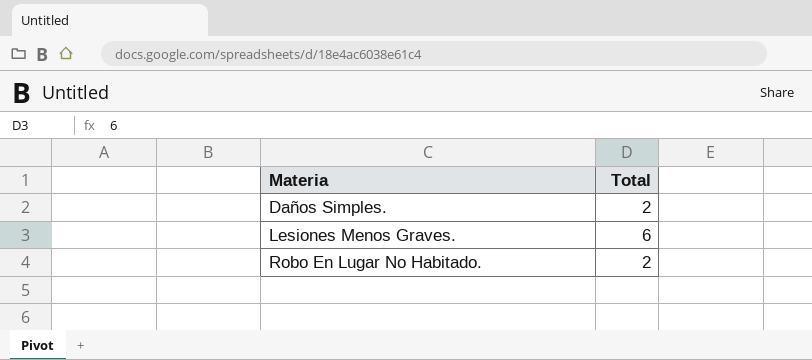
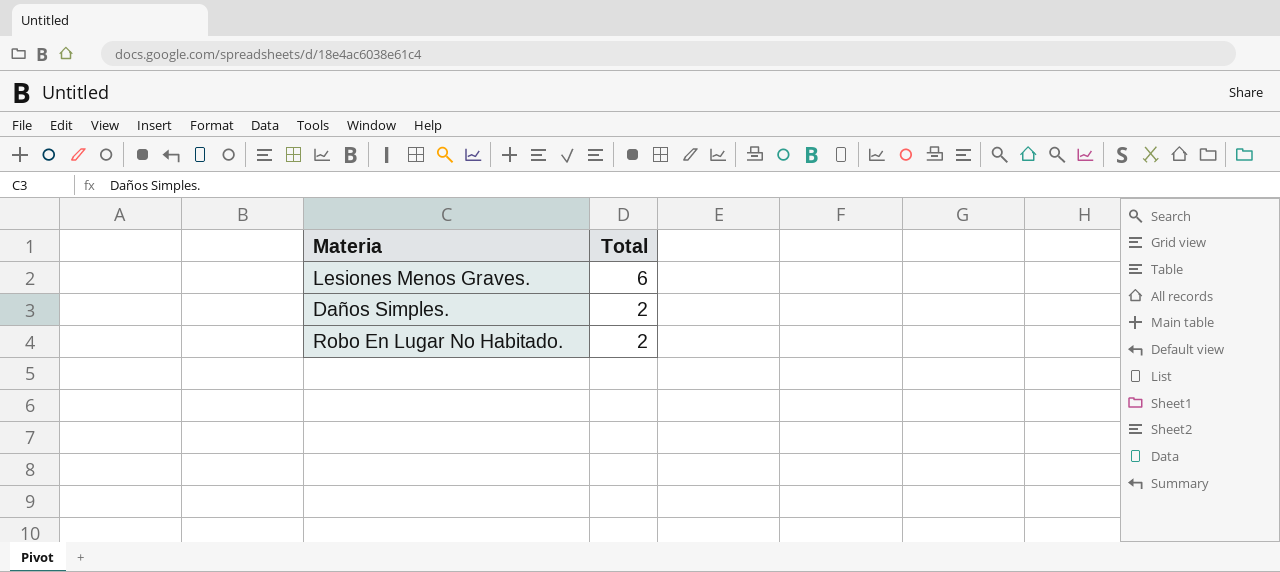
row order: Materia ascending -> Total descending

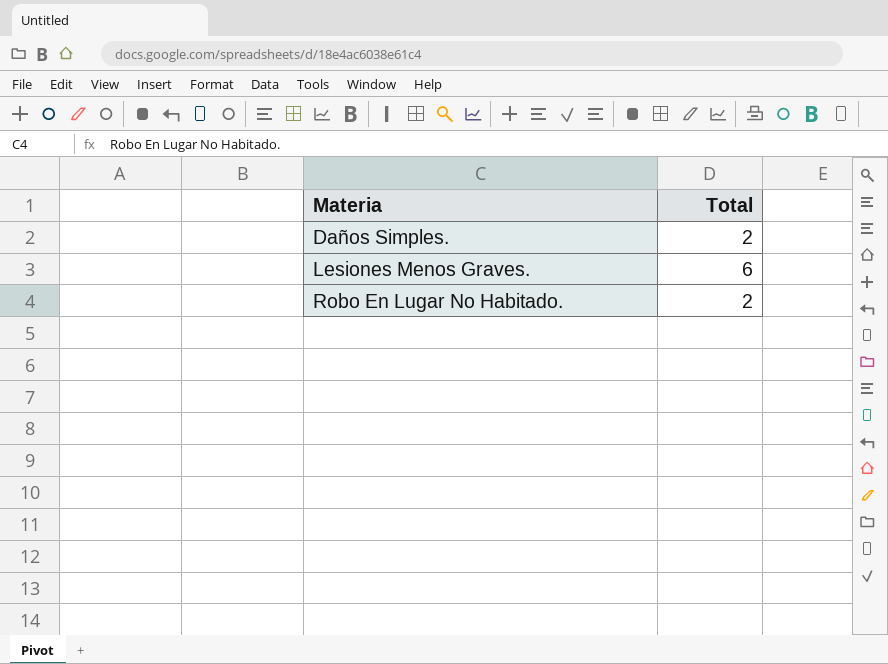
row order: Total descending -> Materia ascending

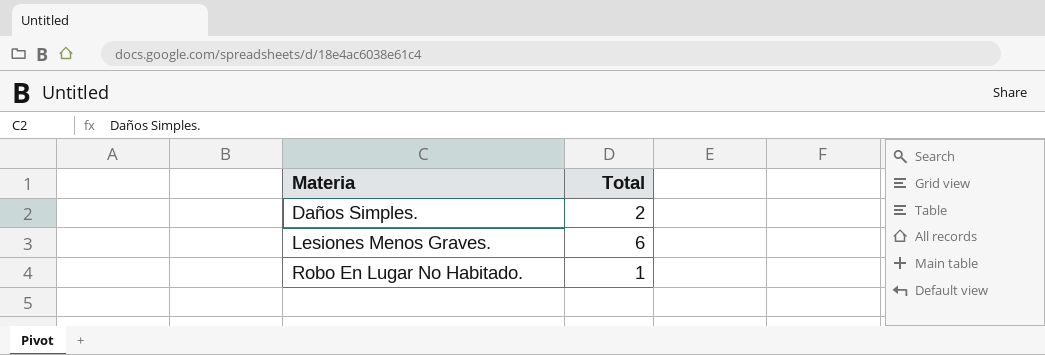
Robo En Lugar No Habitado. | Total: 2 -> 1

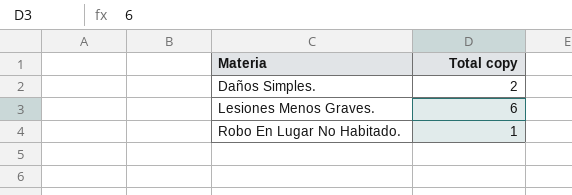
column name: Total -> Total copy

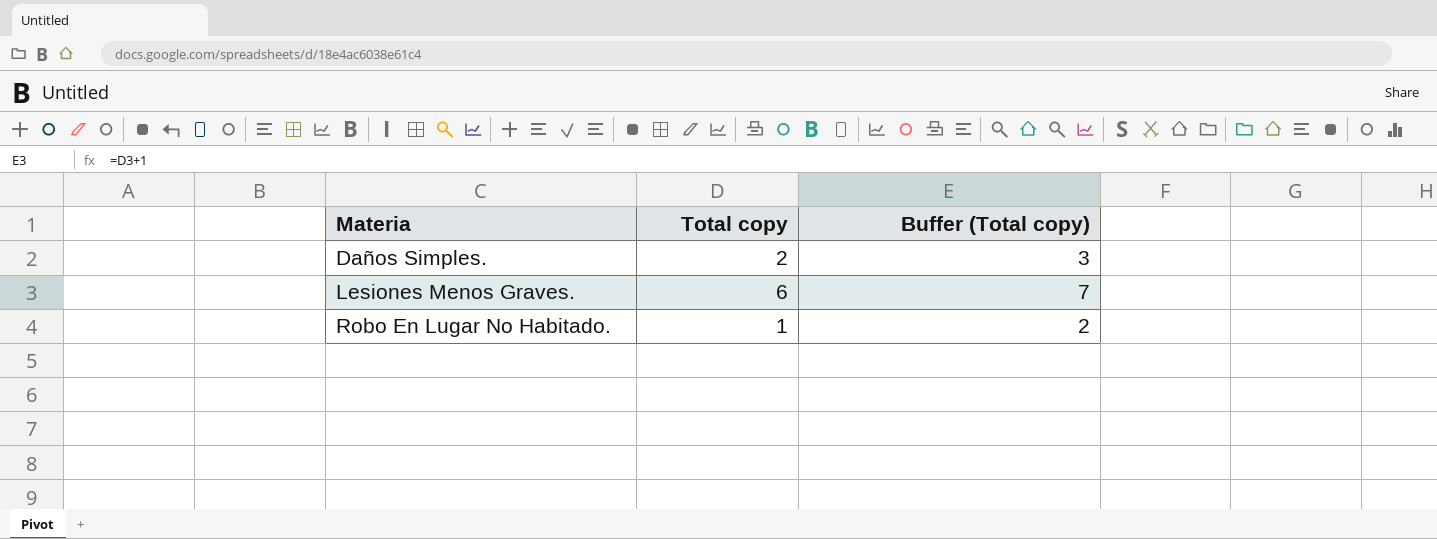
column Buffer (Total copy) | formula: none -> [Total copy] + 1

